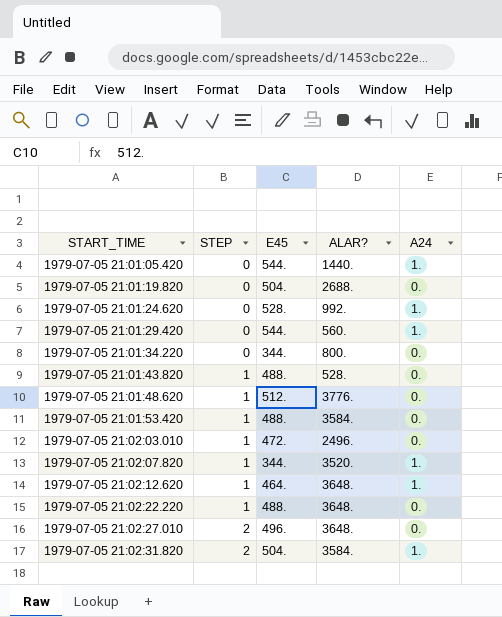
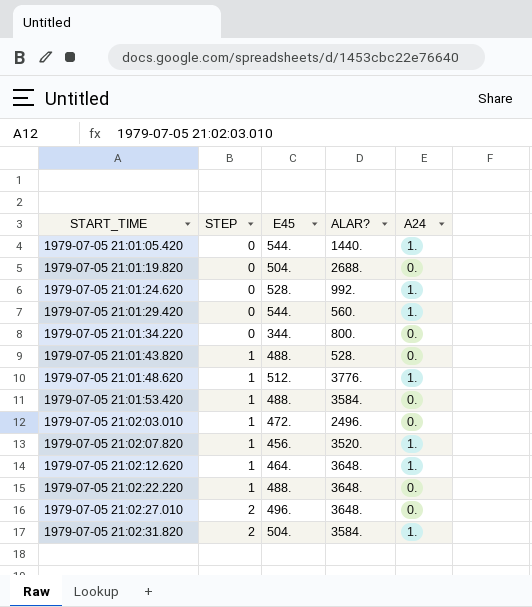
1979-07-05 21:01:48.620 | A24: 0. -> 1.
1979-07-05 21:02:07.820 | E45: 344. -> 456.

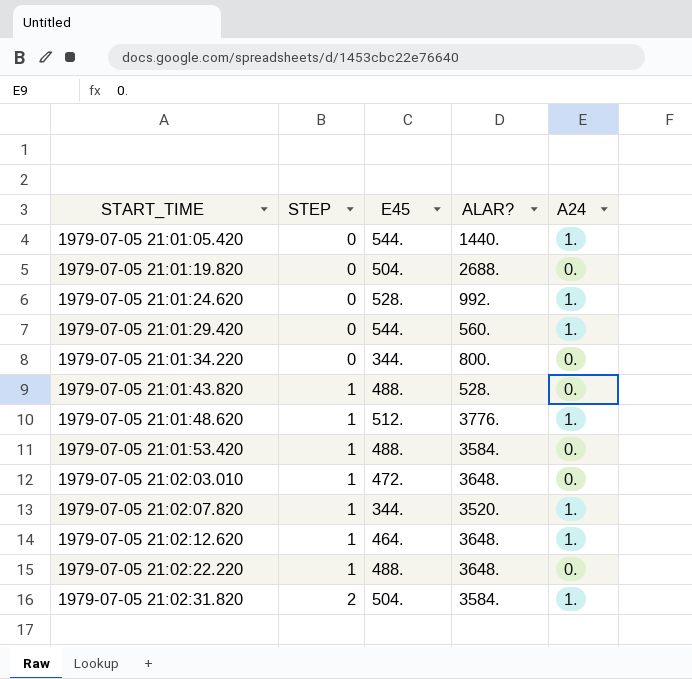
row 1979-07-05 21:02:27.010: 2 | 496. | 3648. | 0. -> none
1979-07-05 21:02:03.010 | ALAR?: 2496. -> 3648.
1979-07-05 21:02:07.820 | E45: 456. -> 344.

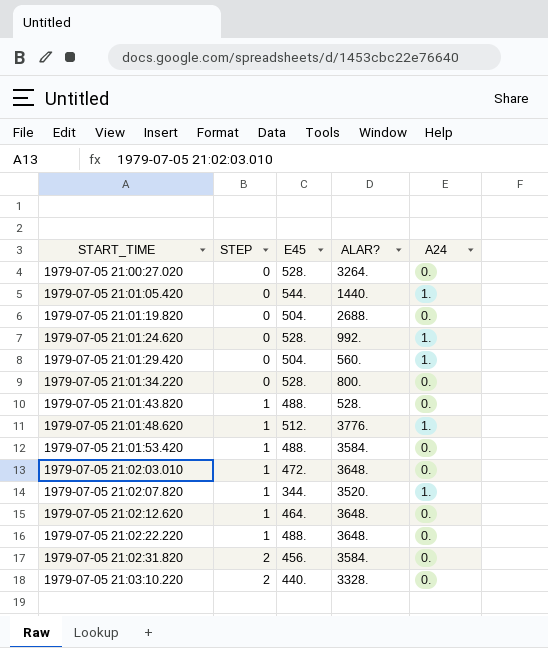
row 1979-07-05 21:00:27.020: none -> 0 | 528. | 3264. | 0.
1979-07-05 21:01:29.420 | E45: 544. -> 504.
1979-07-05 21:01:34.220 | E45: 344. -> 528.
1979-07-05 21:02:12.620 | A24: 1. -> 0.
1979-07-05 21:02:31.820 | E45: 504. -> 456.
1979-07-05 21:02:31.820 | A24: 1. -> 0.
row 1979-07-05 21:03:10.220: none -> 2 | 440. | 3328. | 0.

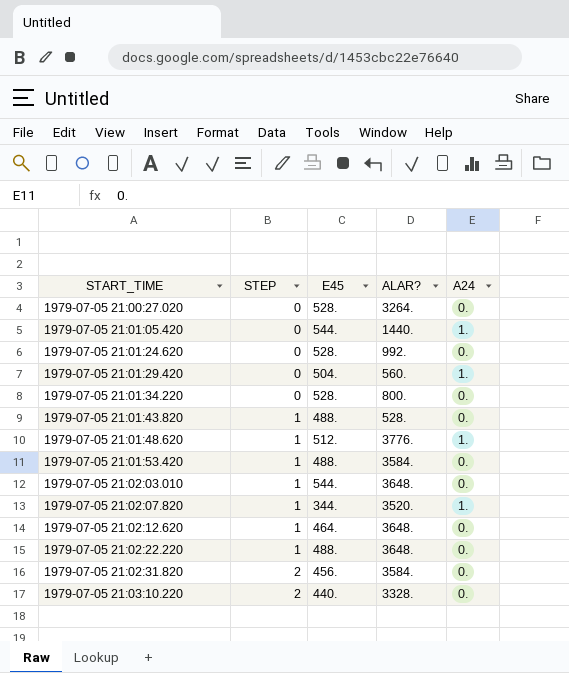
row 1979-07-05 21:01:19.820: 0 | 504. | 2688. | 0. -> none
1979-07-05 21:01:24.620 | A24: 1. -> 0.
1979-07-05 21:02:03.010 | E45: 472. -> 544.

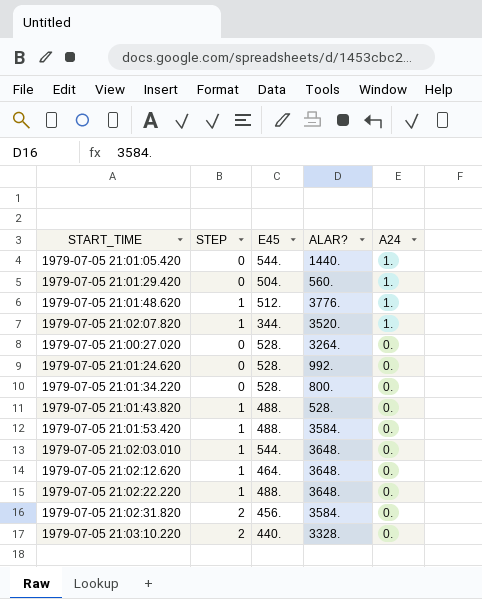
row order: START_TIME ascending -> A24 descending

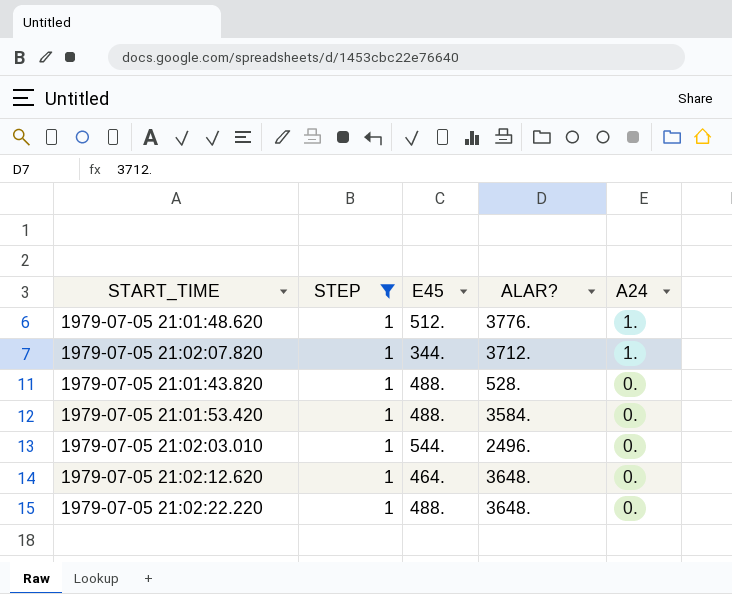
filter: none -> STEP = 1
1979-07-05 21:02:07.820 | ALAR?: 3520. -> 3712.
1979-07-05 21:02:03.010 | ALAR?: 3648. -> 2496.

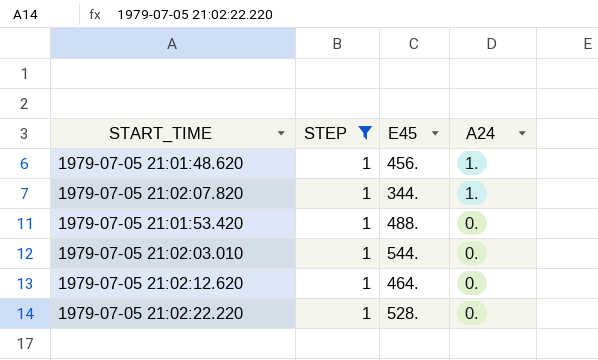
column ALAR? | position: 4 -> none
row 1979-07-05 21:01:43.820: 1 | 488. | 528. | 0. -> none
1979-07-05 21:01:48.620 | E45: 512. -> 456.
1979-07-05 21:02:22.220 | E45: 488. -> 528.

